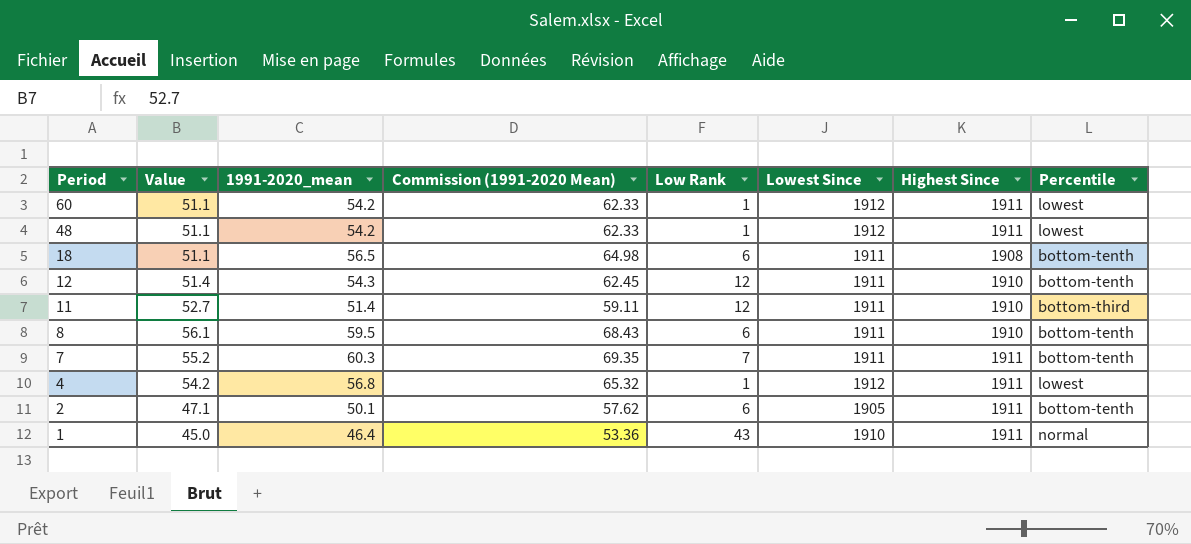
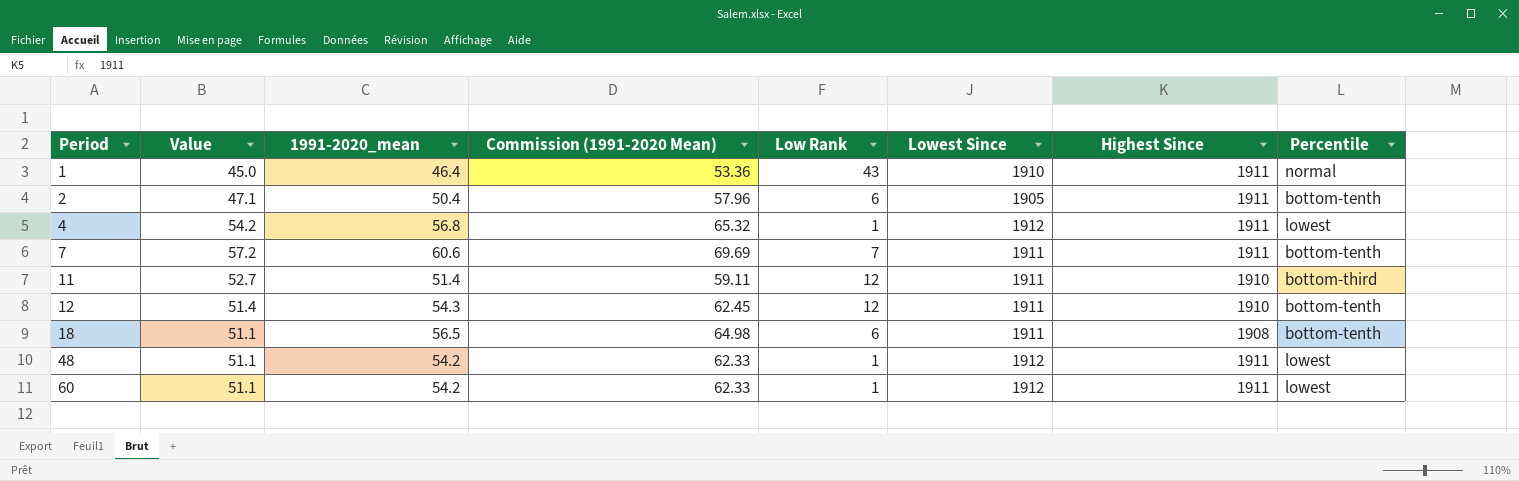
row order: Period descending -> Period ascending
row 8: 56.1 | 59.5 | 68.43 | 6 | 1911 | 1910 | bottom-tenth -> none
2 | 1991-2020_mean: 50.1 -> 50.4
2 | Commission (1991-2020 Mean): 57.62 -> 57.96
7 | Value: 55.2 -> 57.2
7 | 1991-2020_mean: 60.3 -> 60.6
7 | Commission (1991-2020 Mean): 69.35 -> 69.69

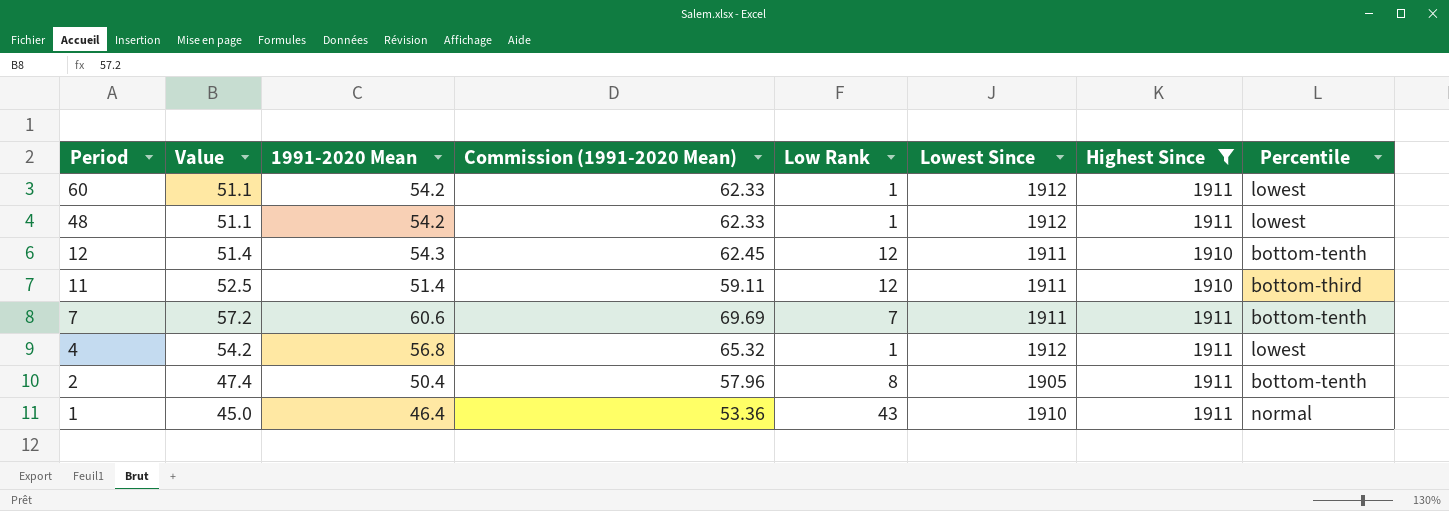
filter: none -> Highest Since != 1908
row order: Period ascending -> Period descending
column name: 1991-2020_mean -> 1991-2020 Mean
11 | Value: 52.7 -> 52.5
2 | Value: 47.1 -> 47.4
2 | Low Rank: 6 -> 8

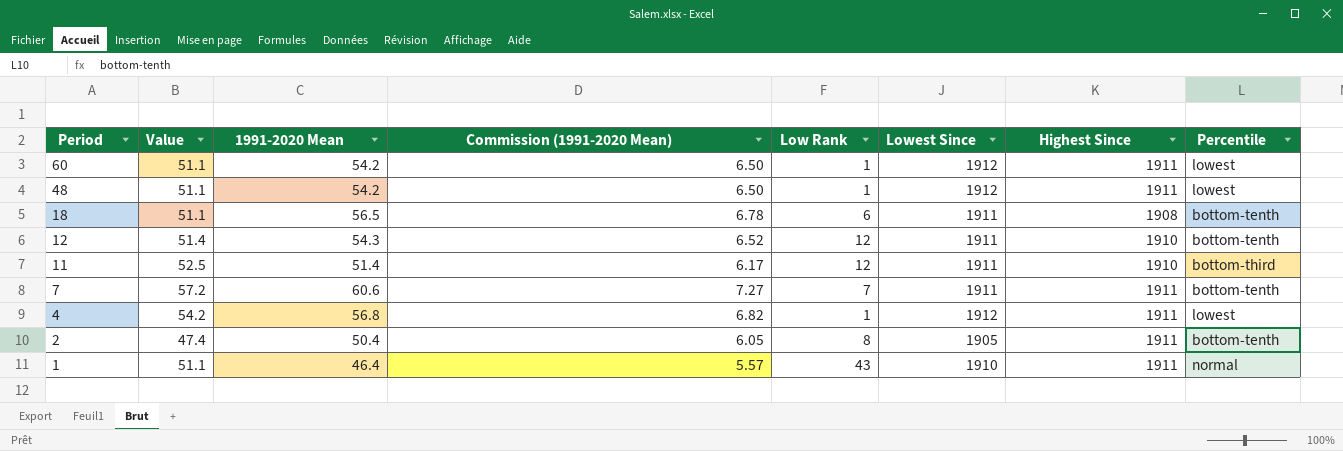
filter: Highest Since != 1908 -> none
column Commission (1991-2020 Mean) | formula: [1991-2020 Mean] * 1.15 -> [1991-2020 Mean] * 0.12
1 | Value: 45.0 -> 51.1

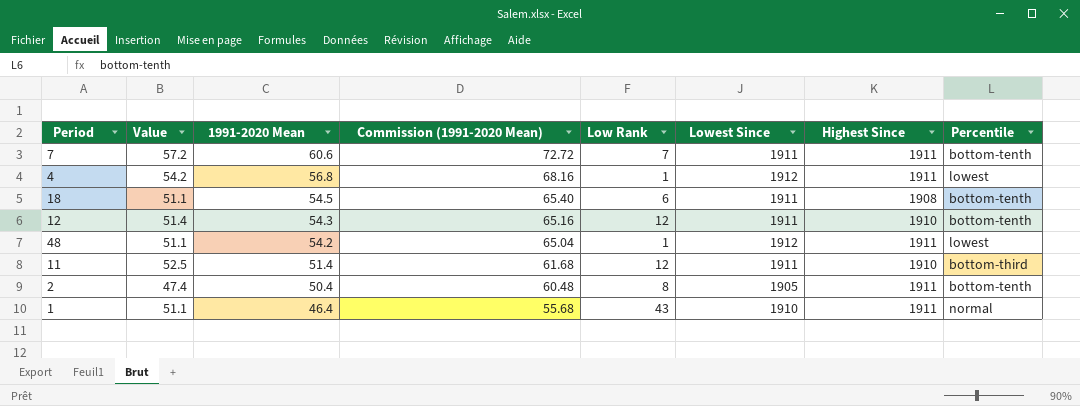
row order: Period descending -> 1991-2020 Mean descending
column Commission (1991-2020 Mean) | formula: [1991-2020 Mean] * 0.12 -> [1991-2020 Mean] * 1.2
row 60: 51.1 | 54.2 | 6.50 | 1 | 1912 | 1911 | lowest -> none
18 | 1991-2020 Mean: 56.5 -> 54.5

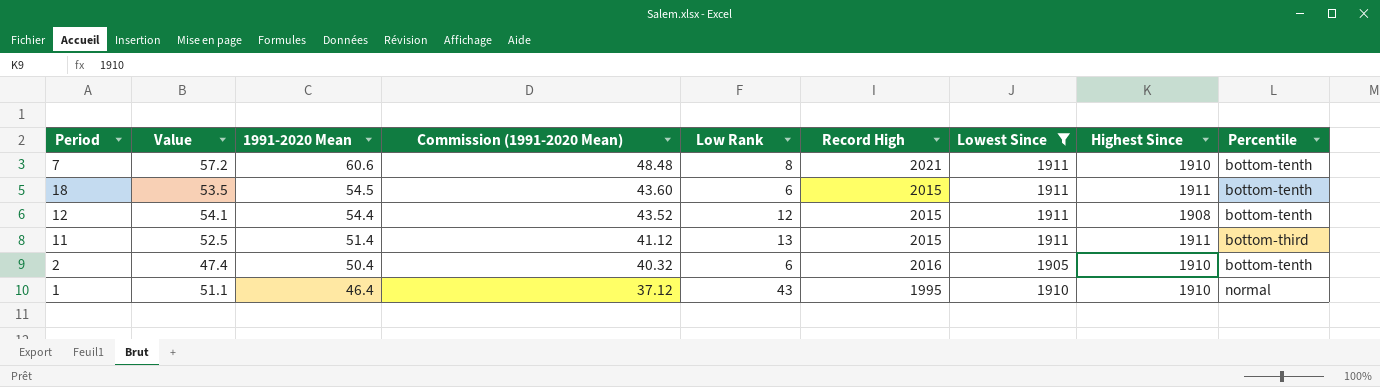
filter: none -> Lowest Since != 1912
column Commission (1991-2020 Mean) | formula: [1991-2020 Mean] * 1.2 -> [1991-2020 Mean] * 0.8
column Record High | position: none -> 6
7 | Low Rank: 7 -> 8
7 | Highest Since: 1911 -> 1910
18 | Value: 51.1 -> 53.5
18 | Highest Since: 1908 -> 1911
12 | Value: 51.4 -> 54.1
12 | 1991-2020 Mean: 54.3 -> 54.4
12 | Highest Since: 1910 -> 1908
11 | Low Rank: 12 -> 13
11 | Highest Since: 1910 -> 1911
2 | Low Rank: 8 -> 6
2 | Highest Since: 1911 -> 1910
1 | Highest Since: 1911 -> 1910

